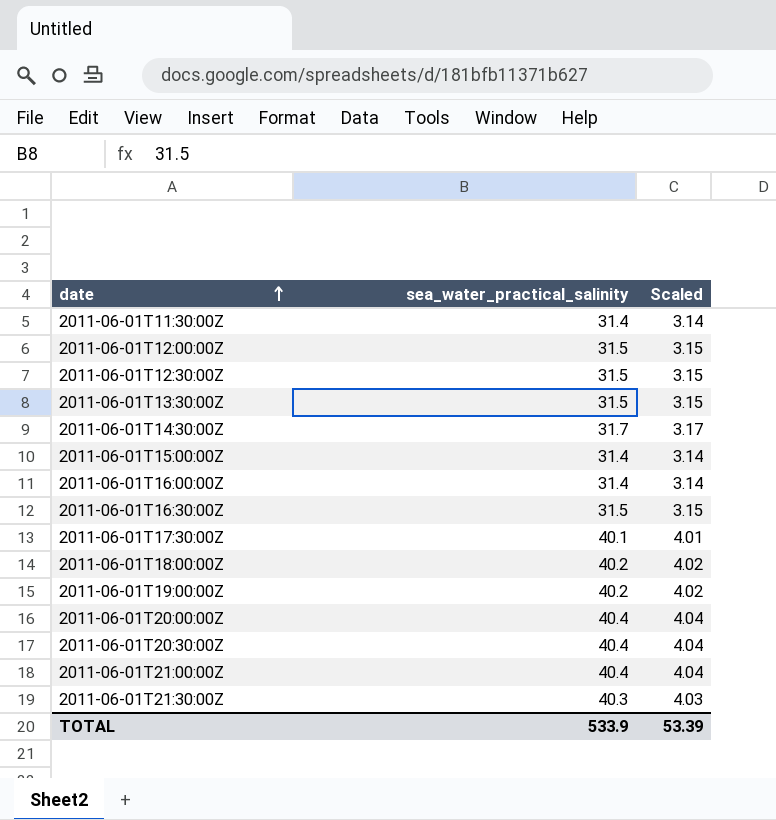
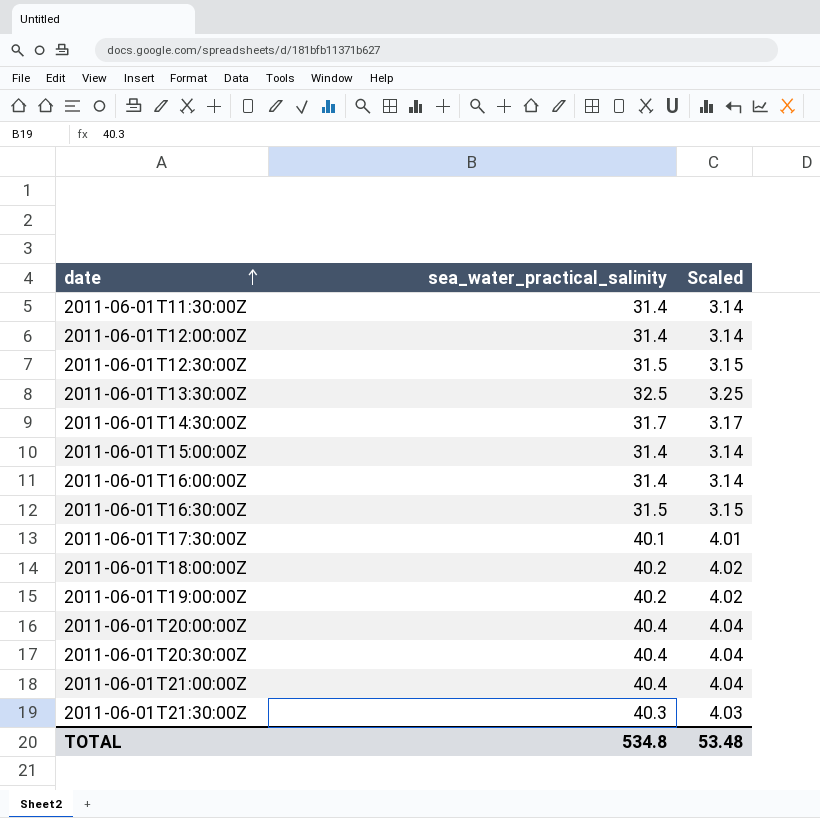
2011-06-01T12:00:00Z | sea_water_practical_salinity: 31.5 -> 31.4
2011-06-01T12:00:00Z | Scaled: 3.15 -> 3.14
2011-06-01T13:30:00Z | sea_water_practical_salinity: 31.5 -> 32.5
2011-06-01T13:30:00Z | Scaled: 3.15 -> 3.25
TOTAL | sea_water_practical_salinity: 533.9 -> 534.8
TOTAL | Scaled: 53.39 -> 53.48

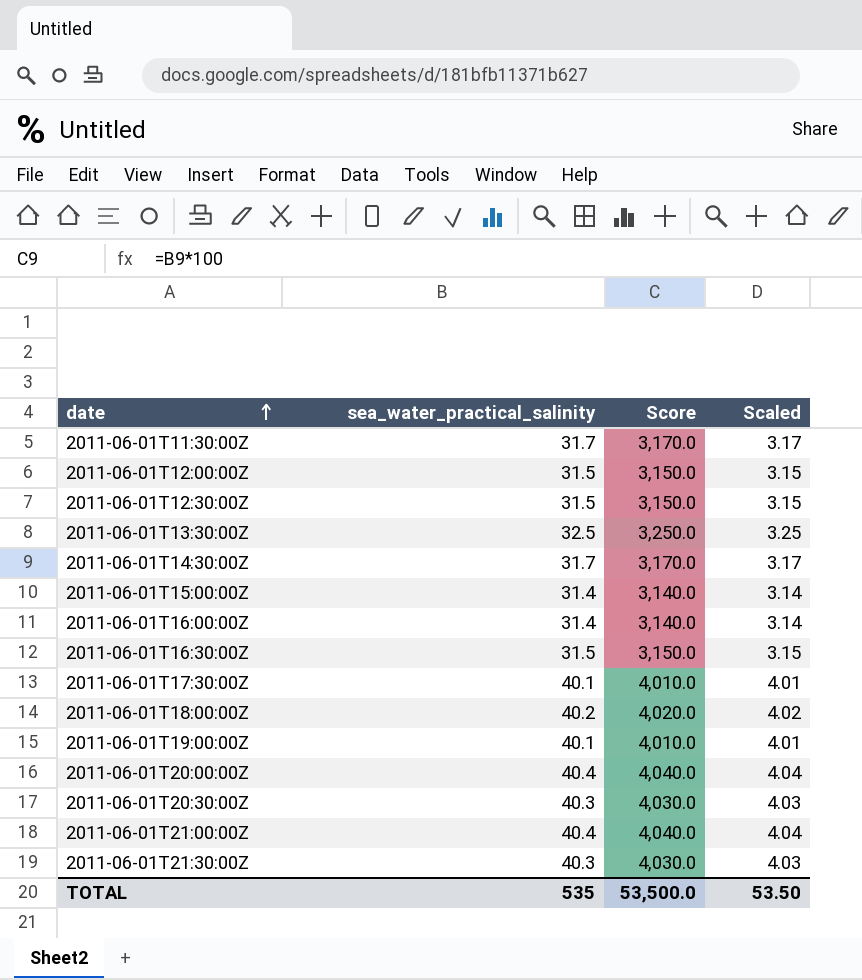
column Score | formula: none -> [sea_water_practical_salinity] * 100
2011-06-01T11:30:00Z | sea_water_practical_salinity: 31.4 -> 31.7
2011-06-01T11:30:00Z | Scaled: 3.14 -> 3.17
2011-06-01T12:00:00Z | sea_water_practical_salinity: 31.4 -> 31.5
2011-06-01T12:00:00Z | Scaled: 3.14 -> 3.15
2011-06-01T19:00:00Z | sea_water_practical_salinity: 40.2 -> 40.1
2011-06-01T19:00:00Z | Scaled: 4.02 -> 4.01
2011-06-01T20:30:00Z | sea_water_practical_salinity: 40.4 -> 40.3
2011-06-01T20:30:00Z | Scaled: 4.04 -> 4.03
TOTAL | sea_water_practical_salinity: 534.8 -> 535
TOTAL | Scaled: 53.48 -> 53.50

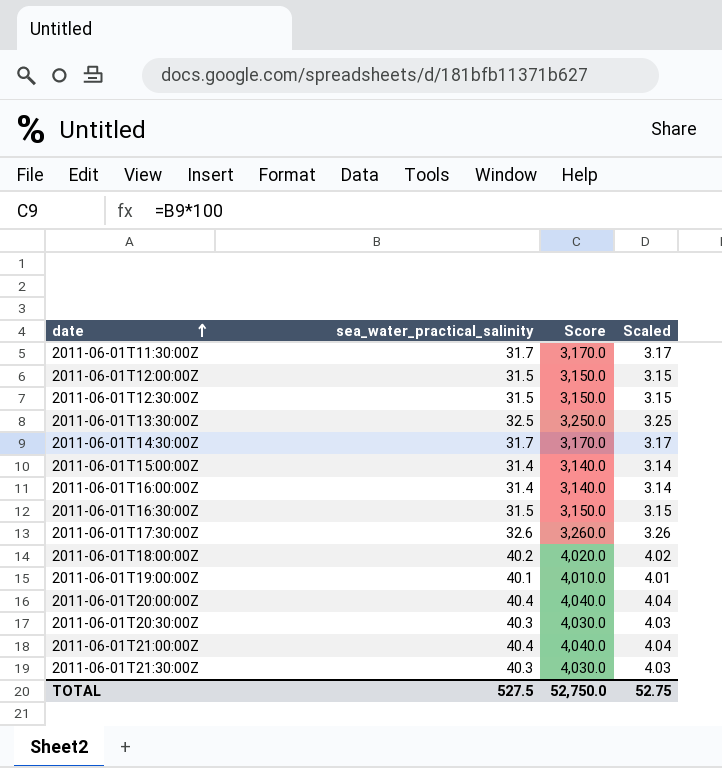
2011-06-01T17:30:00Z | sea_water_practical_salinity: 40.1 -> 32.6
2011-06-01T17:30:00Z | Score: 4,010.0 -> 3,260.0
2011-06-01T17:30:00Z | Scaled: 4.01 -> 3.26
TOTAL | sea_water_practical_salinity: 535 -> 527.5
TOTAL | Score: 53,500.0 -> 52,750.0
TOTAL | Scaled: 53.50 -> 52.75

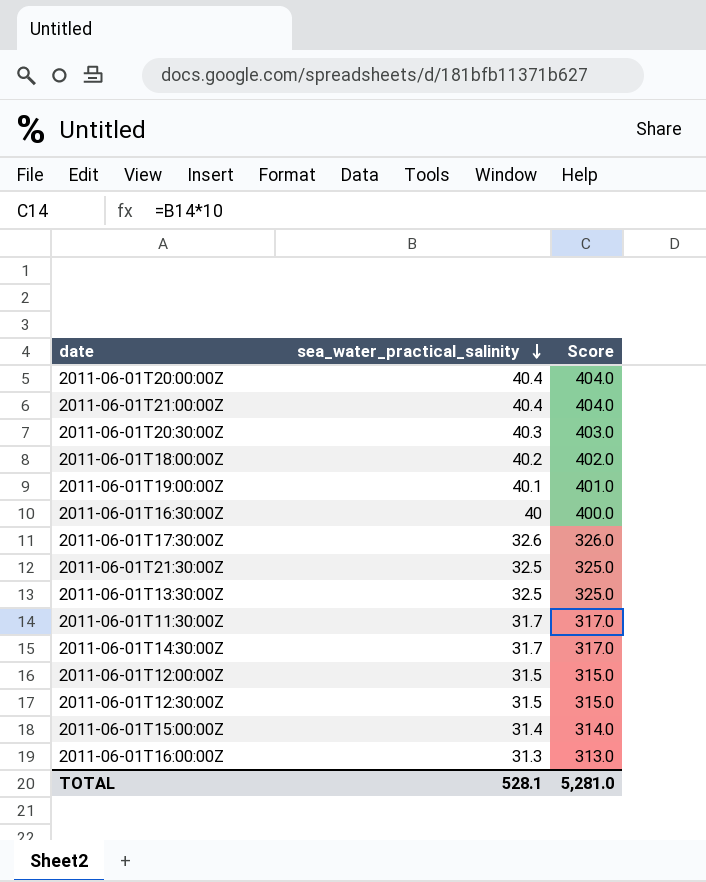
row order: date ascending -> sea_water_practical_salinity descending
column Scaled | formula: [sea_water_practical_salinity] * 0.1 -> none
column Score | formula: [sea_water_practical_salinity] * 100 -> [sea_water_practical_salinity] * 10
2011-06-01T16:30:00Z | sea_water_practical_salinity: 31.5 -> 40
2011-06-01T21:30:00Z | sea_water_practical_salinity: 40.3 -> 32.5
2011-06-01T16:00:00Z | sea_water_practical_salinity: 31.4 -> 31.3
TOTAL | sea_water_practical_salinity: 527.5 -> 528.1
TOTAL | Score: 52,750.0 -> 5,281.0

